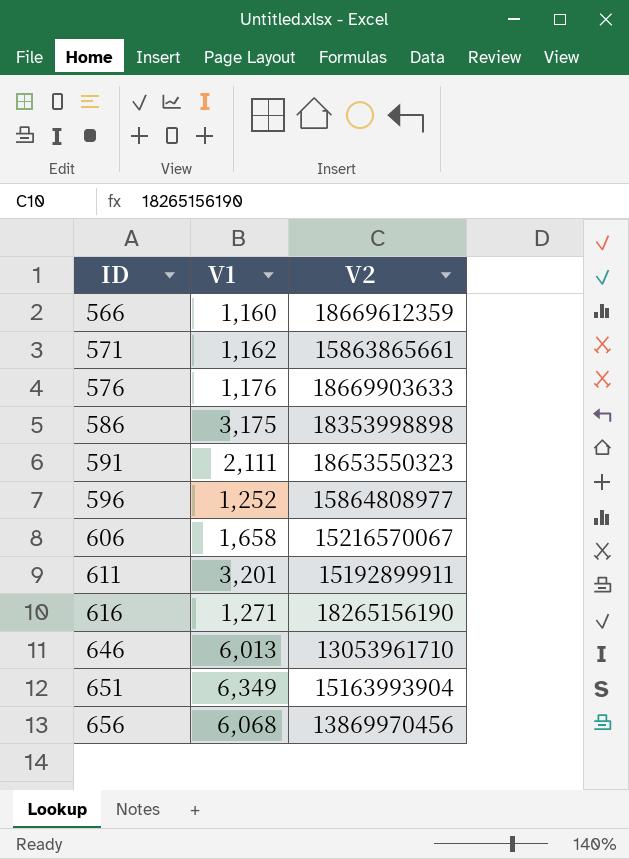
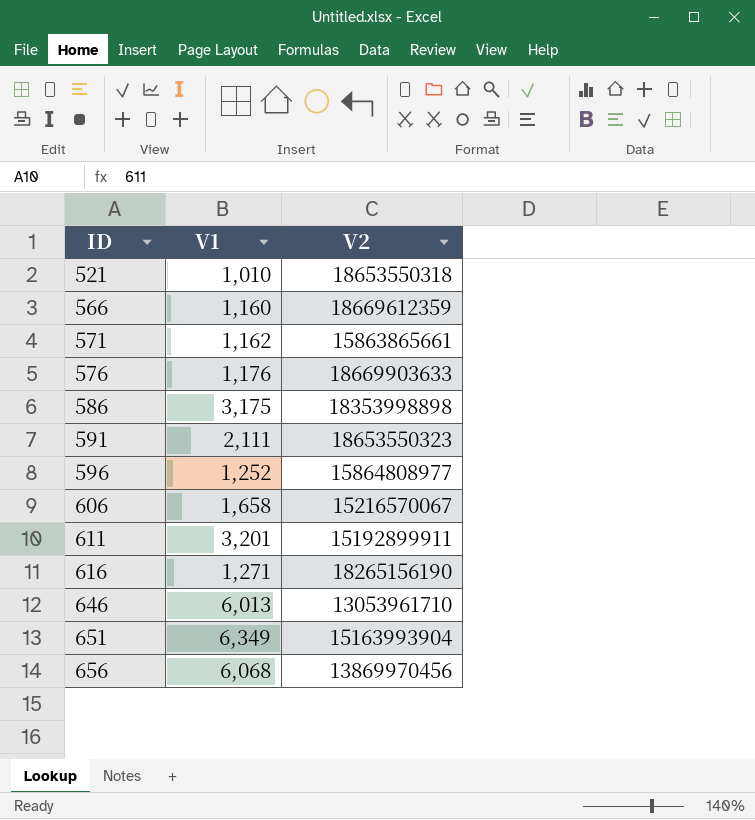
row 521: none -> 1,010 | 18653550318

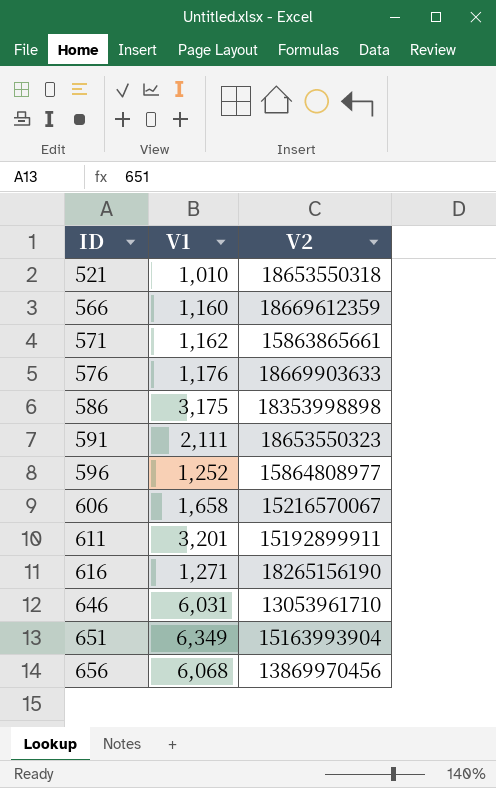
646 | V1: 6,013 -> 6,031

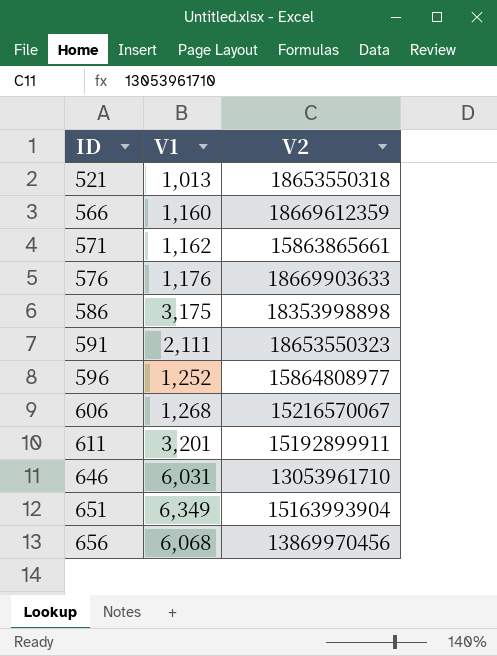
row 616: 1,271 | 18265156190 -> none
521 | V1: 1,010 -> 1,013
606 | V1: 1,658 -> 1,268

